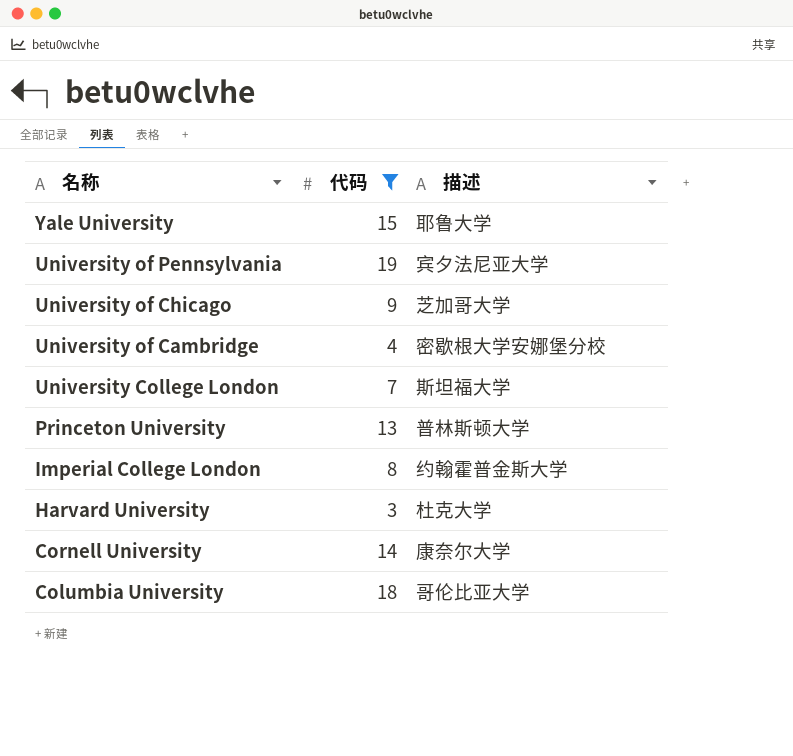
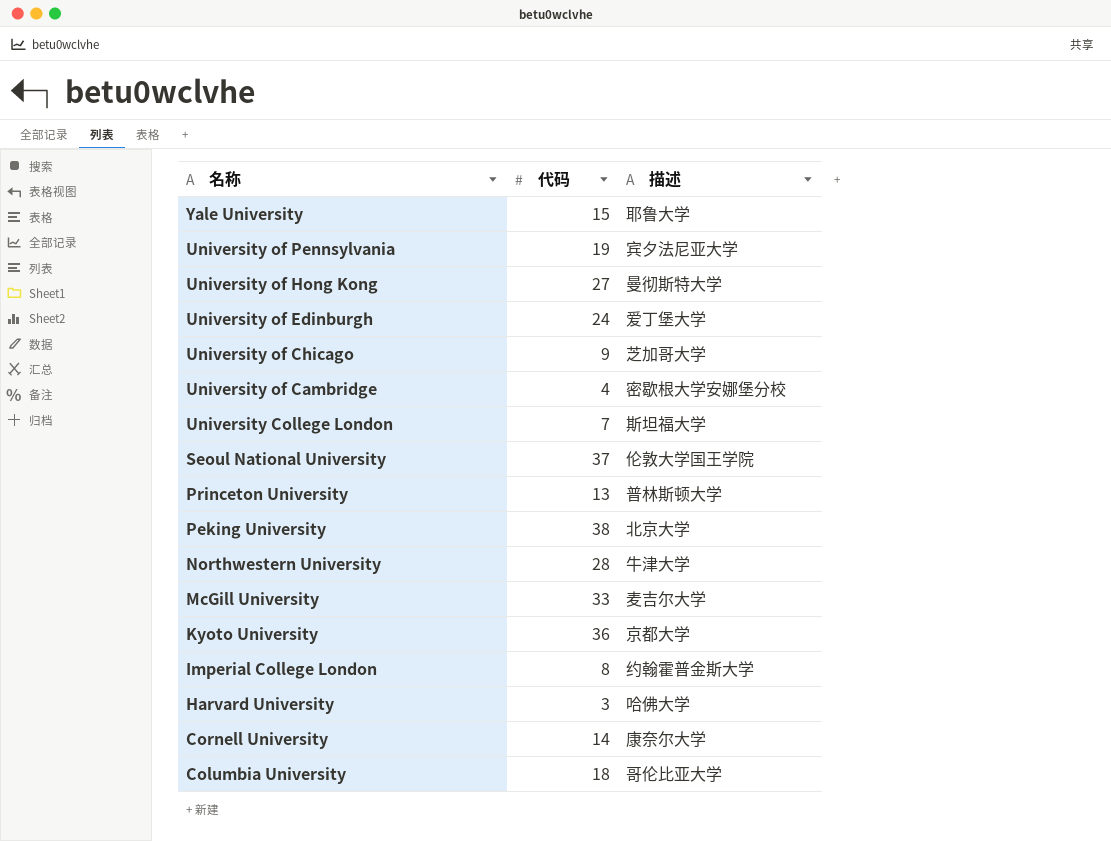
filter: 代码 <= 19 -> none
Harvard University | 描述: 杜克大学 -> 哈佛大学

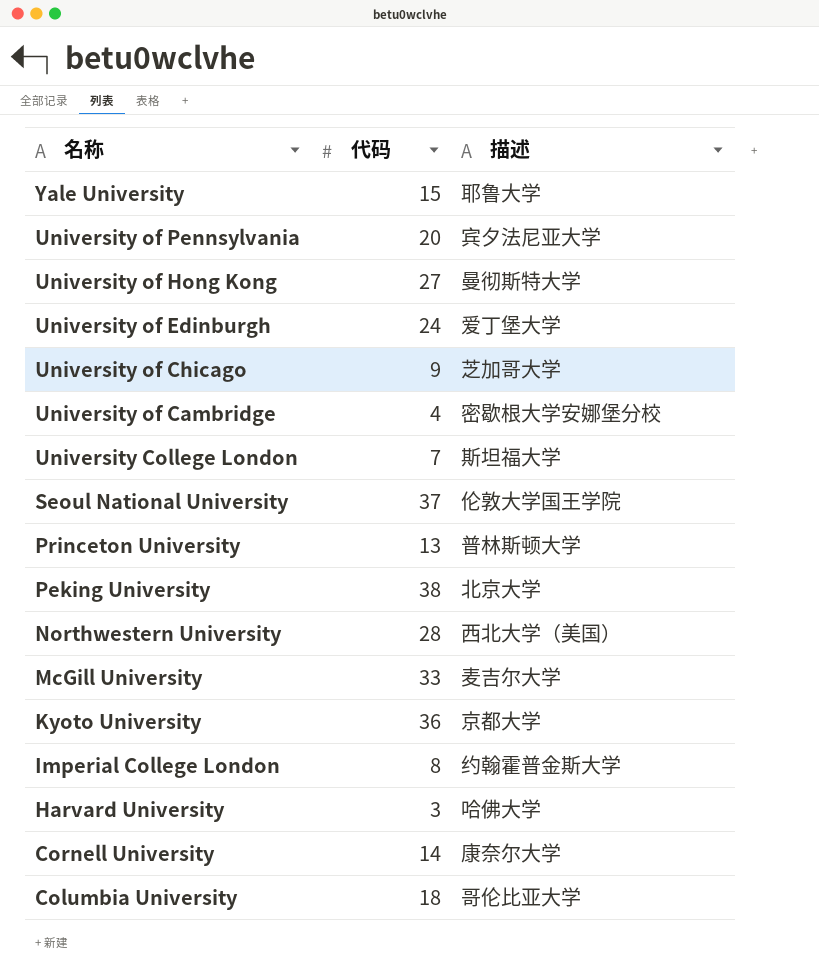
University of Pennsylvania | 代码: 19 -> 20
Northwestern University | 描述: 牛津大学 -> 西北大学（美国）

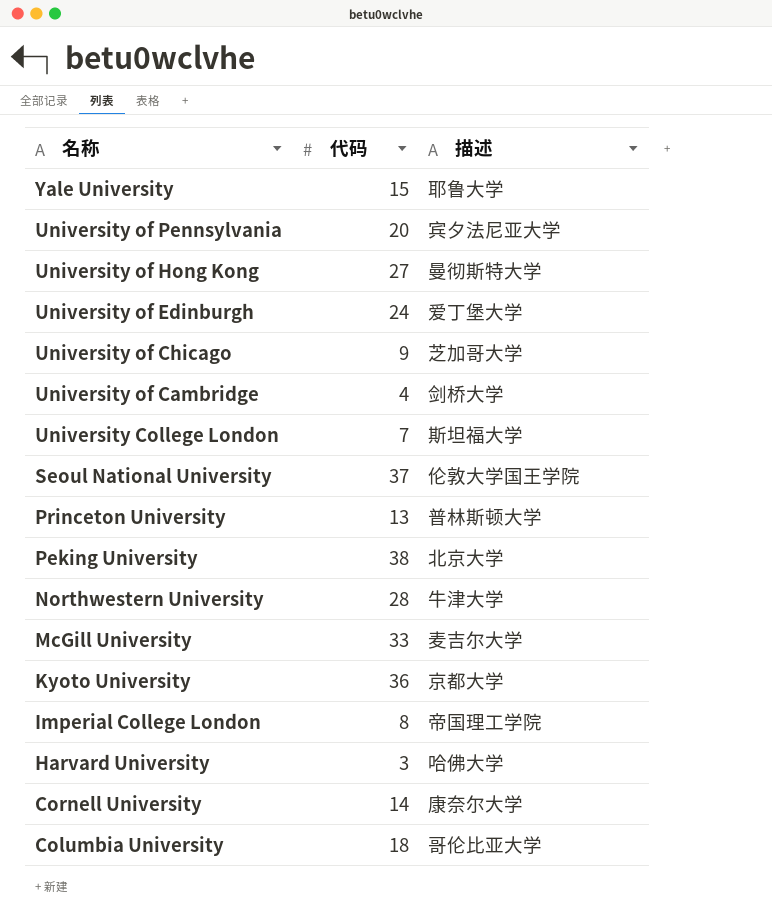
University of Cambridge | 描述: 密歇根大学安娜堡分校 -> 剑桥大学
Northwestern University | 描述: 西北大学（美国） -> 牛津大学
Imperial College London | 描述: 约翰霍普金斯大学 -> 帝国理工学院

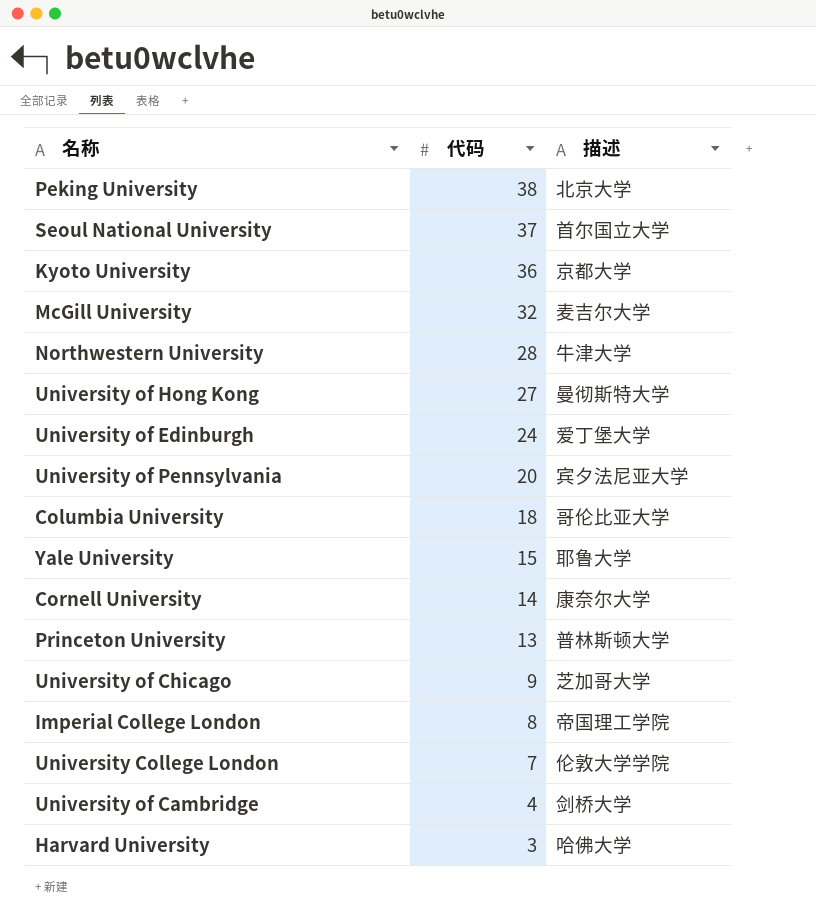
row order: 名称 descending -> 代码 descending
Seoul National University | 描述: 伦敦大学国王学院 -> 首尔国立大学
McGill University | 代码: 33 -> 32
University College London | 描述: 斯坦福大学 -> 伦敦大学学院

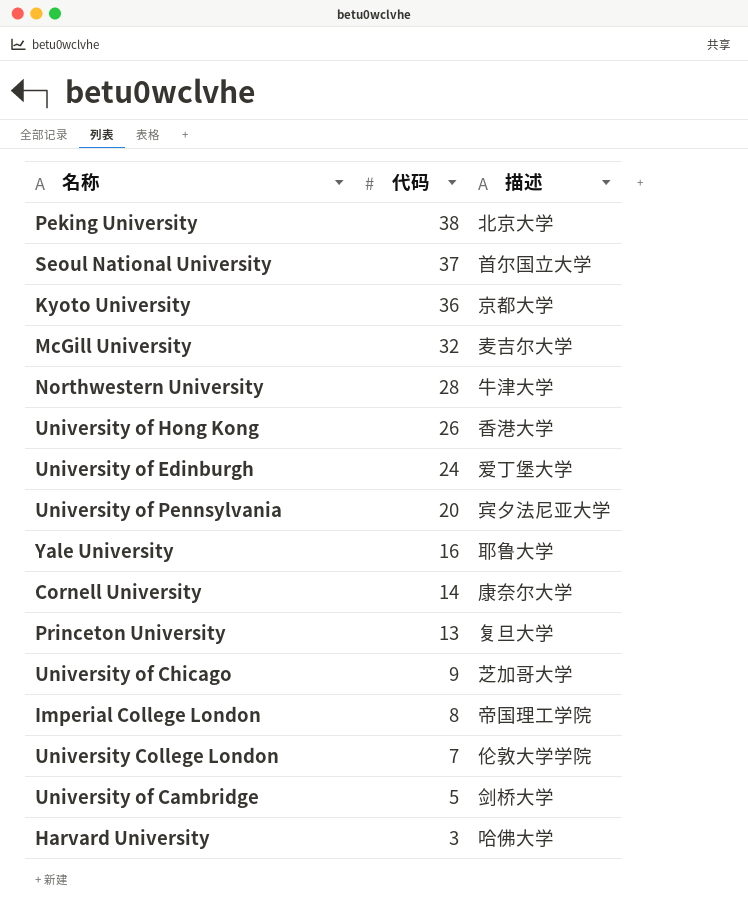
row Columbia University: 18 | 哥伦比亚大学 -> none
University of Hong Kong | 代码: 27 -> 26
University of Hong Kong | 描述: 曼彻斯特大学 -> 香港大学
Yale University | 代码: 15 -> 16
Princeton University | 描述: 普林斯顿大学 -> 复旦大学
University of Cambridge | 代码: 4 -> 5

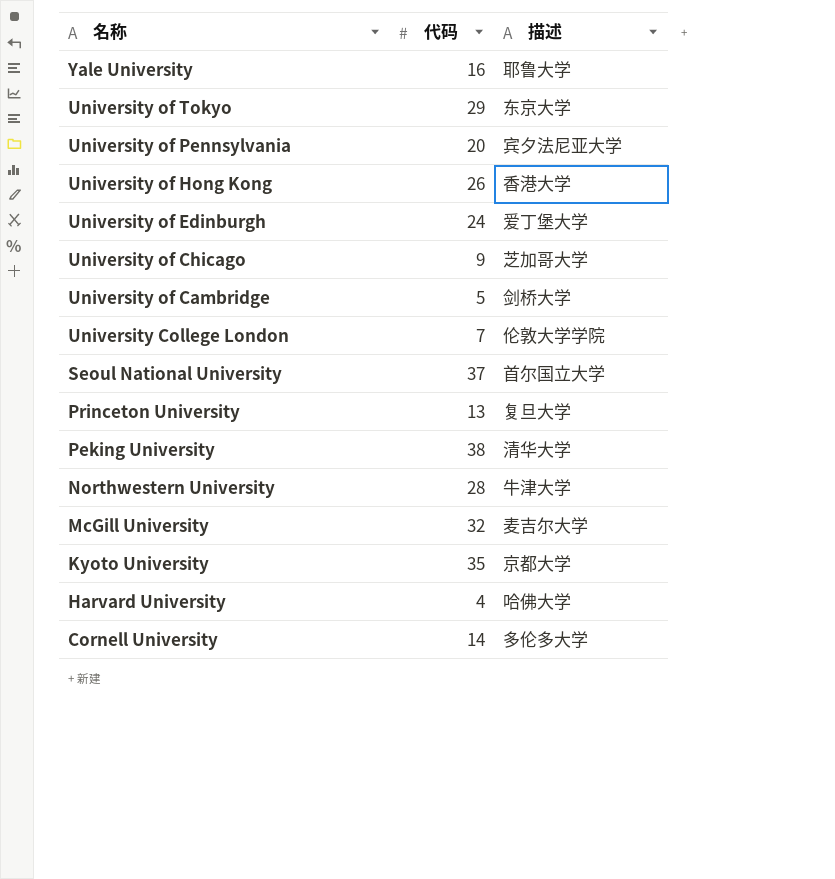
row order: 代码 descending -> 名称 descending
row Imperial College London: 8 | 帝国理工学院 -> none
row University of Tokyo: none -> 29 | 东京大学
Peking University | 描述: 北京大学 -> 清华大学
Kyoto University | 代码: 36 -> 35
Harvard University | 代码: 3 -> 4
Cornell University | 描述: 康奈尔大学 -> 多伦多大学

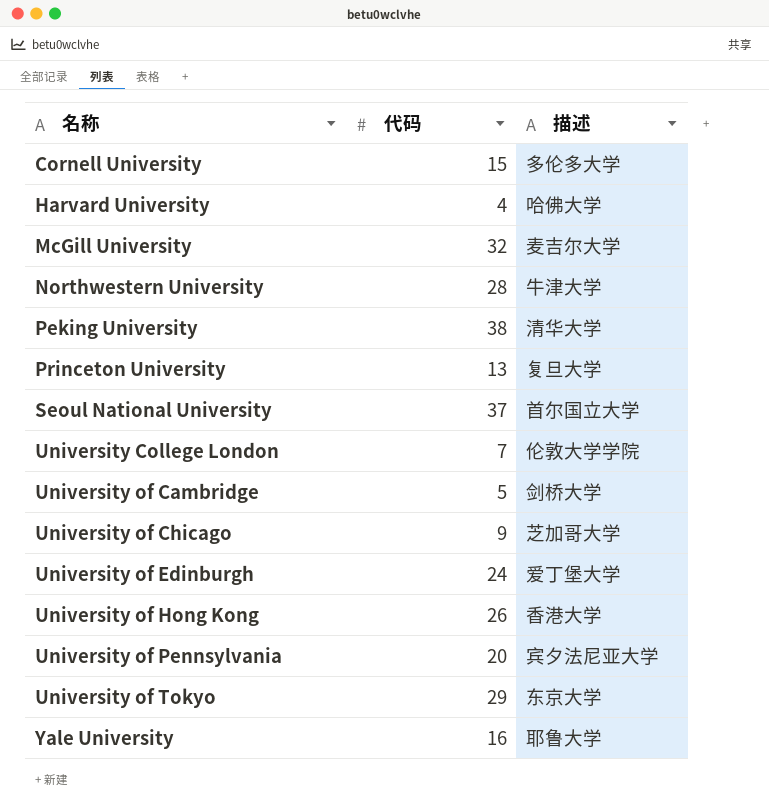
row order: 名称 descending -> 名称 ascending
row Kyoto University: 35 | 京都大学 -> none
Cornell University | 代码: 14 -> 15

